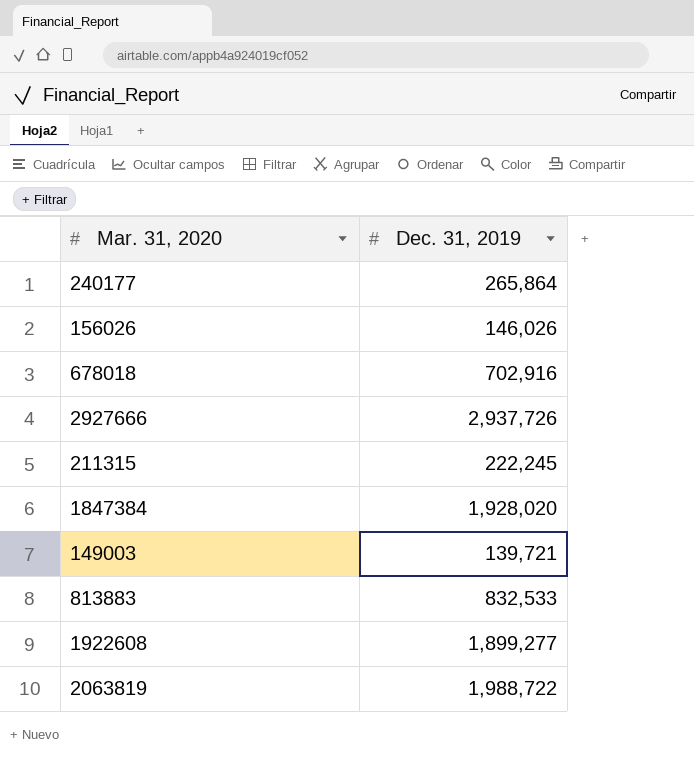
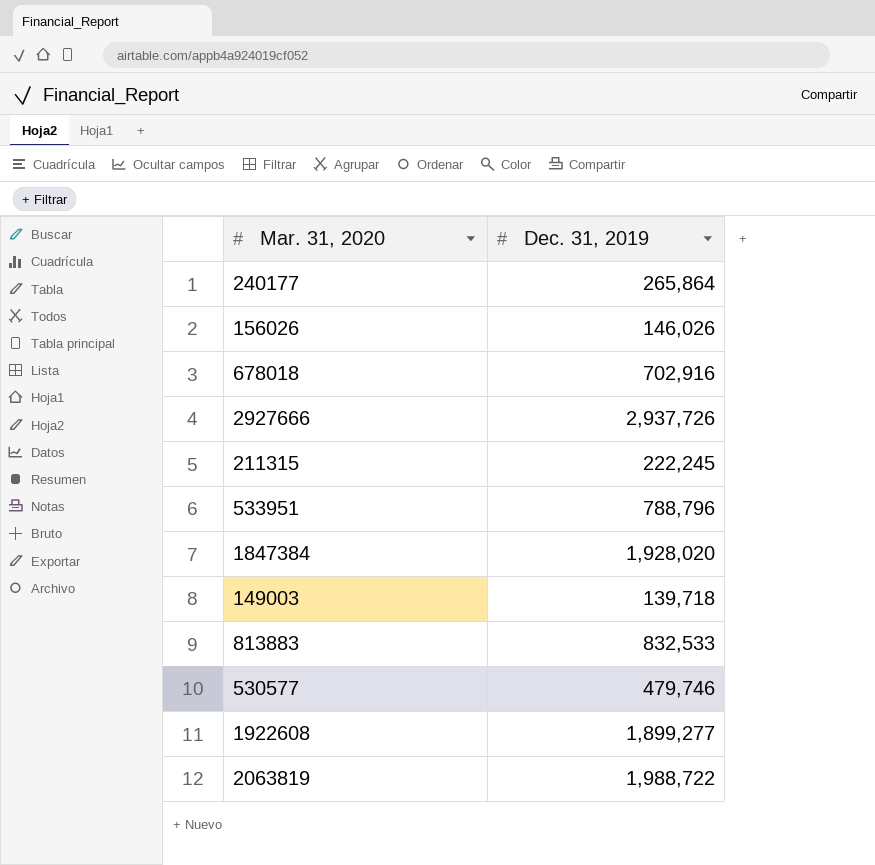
row 533951: none -> 788,796
149003 | Dec. 31, 2019: 139,721 -> 139,718
row 530577: none -> 479,746

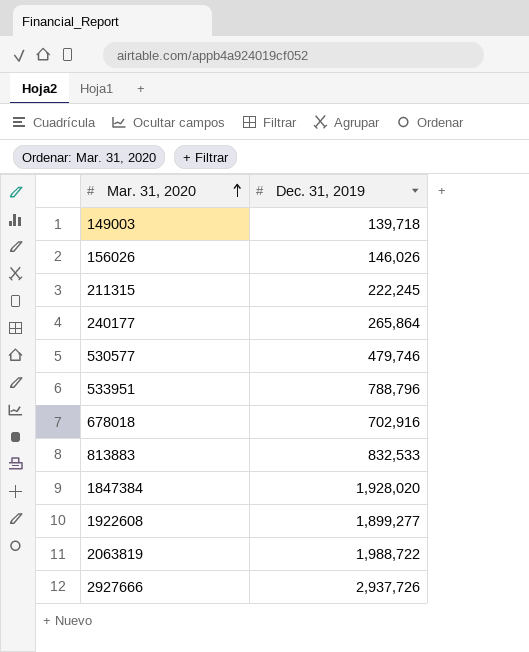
row order: none -> Mar. 31, 2020 ascending

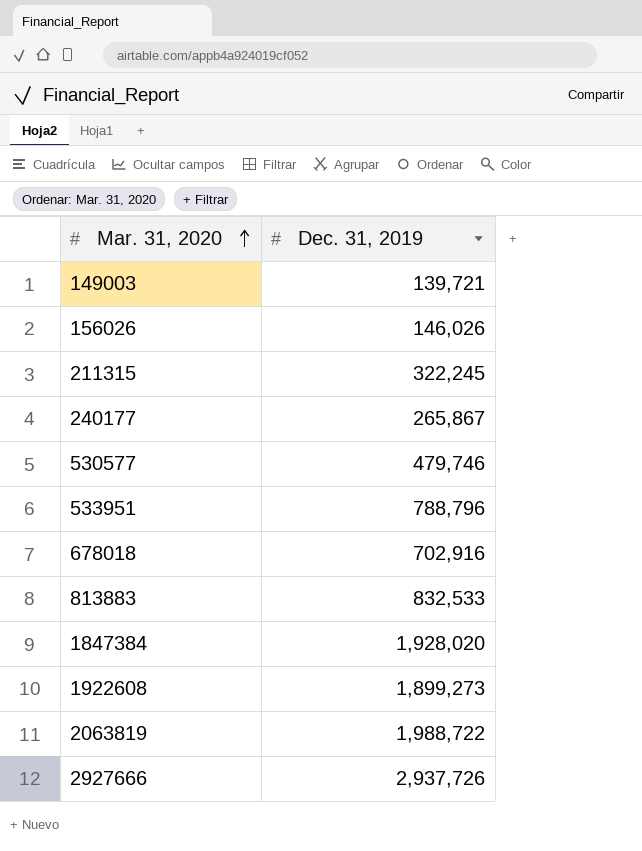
149003 | Dec. 31, 2019: 139,718 -> 139,721
211315 | Dec. 31, 2019: 222,245 -> 322,245
240177 | Dec. 31, 2019: 265,864 -> 265,867
1922608 | Dec. 31, 2019: 1,899,277 -> 1,899,273

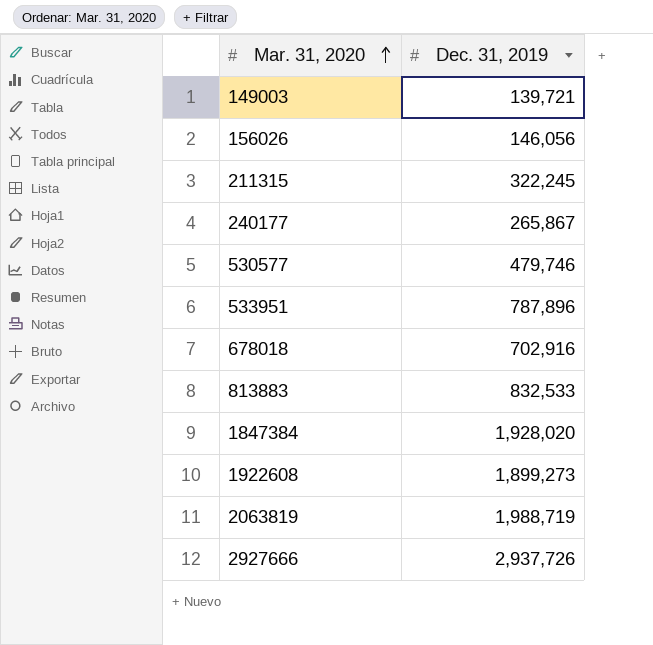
156026 | Dec. 31, 2019: 146,026 -> 146,056
533951 | Dec. 31, 2019: 788,796 -> 787,896
2063819 | Dec. 31, 2019: 1,988,722 -> 1,988,719

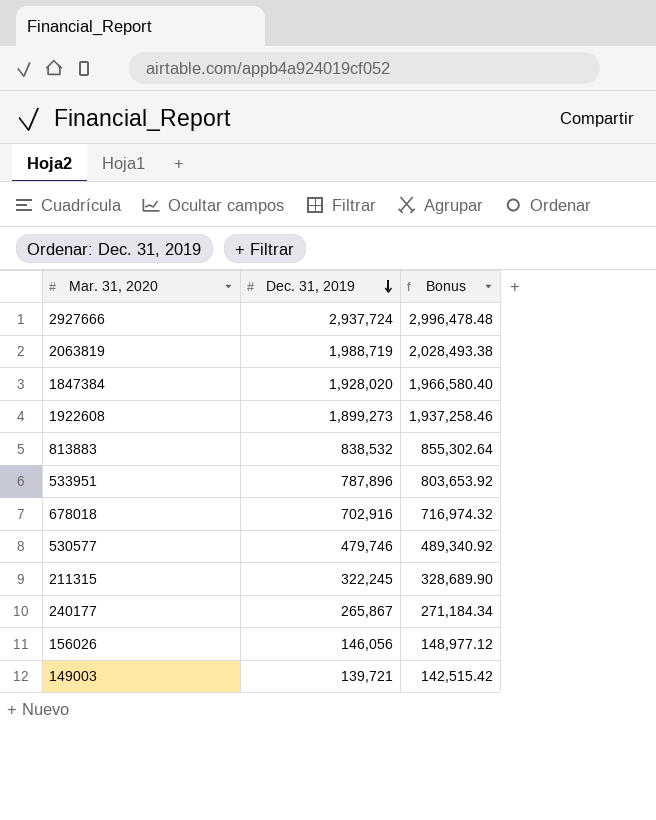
row order: Mar. 31, 2020 ascending -> Dec. 31, 2019 descending
column Bonus | formula: none -> [Dec. 31, 2019] * 1.02
2927666 | Dec. 31, 2019: 2,937,726 -> 2,937,724
813883 | Dec. 31, 2019: 832,533 -> 838,532

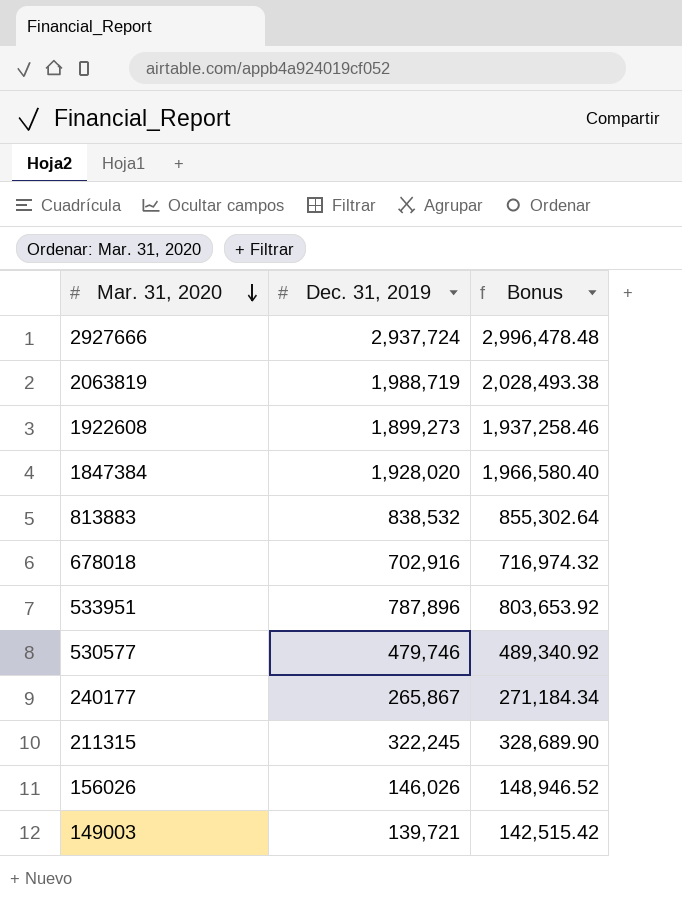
row order: Dec. 31, 2019 descending -> Mar. 31, 2020 descending
156026 | Dec. 31, 2019: 146,056 -> 146,026
156026 | Bonus: 148,977.12 -> 148,946.52

